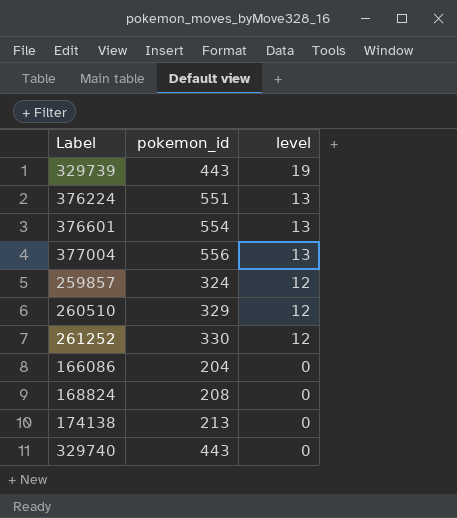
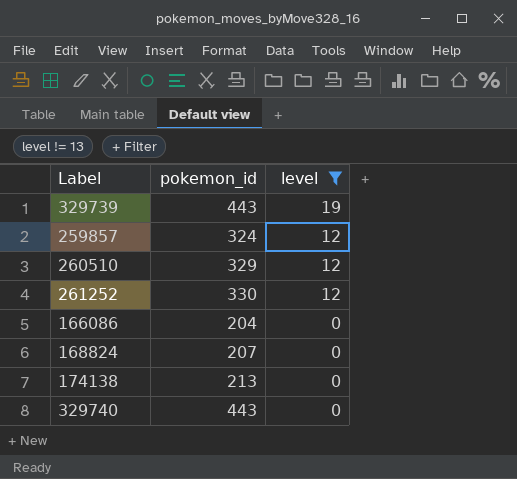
filter: none -> level != 13
168824 | pokemon_id: 208 -> 207

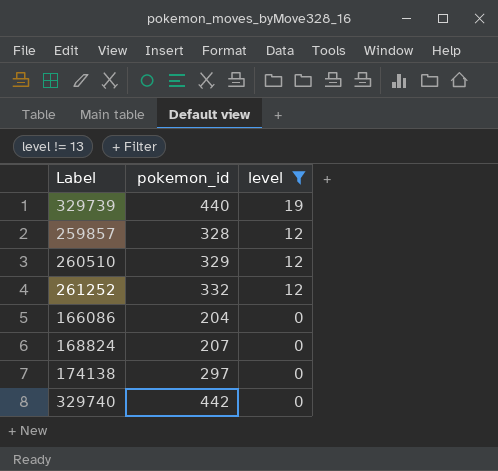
329739 | pokemon_id: 443 -> 440
259857 | pokemon_id: 324 -> 328
261252 | pokemon_id: 330 -> 332
174138 | pokemon_id: 213 -> 297
329740 | pokemon_id: 443 -> 442

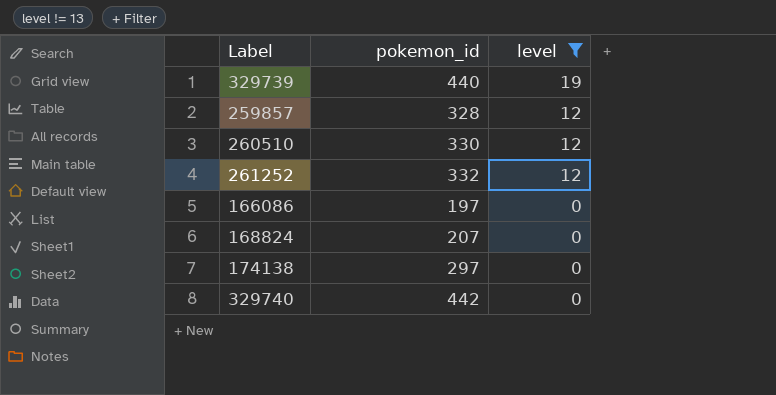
260510 | pokemon_id: 329 -> 330
166086 | pokemon_id: 204 -> 197

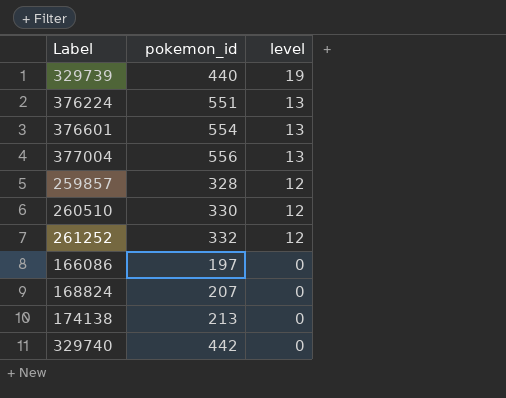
filter: level != 13 -> none
174138 | pokemon_id: 297 -> 213

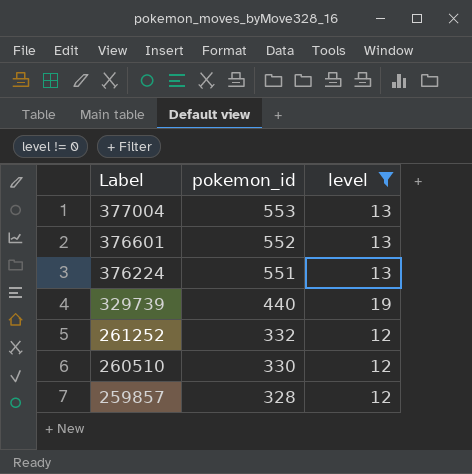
filter: none -> level != 0
row order: level descending -> Label descending
377004 | pokemon_id: 556 -> 553
376601 | pokemon_id: 554 -> 552

